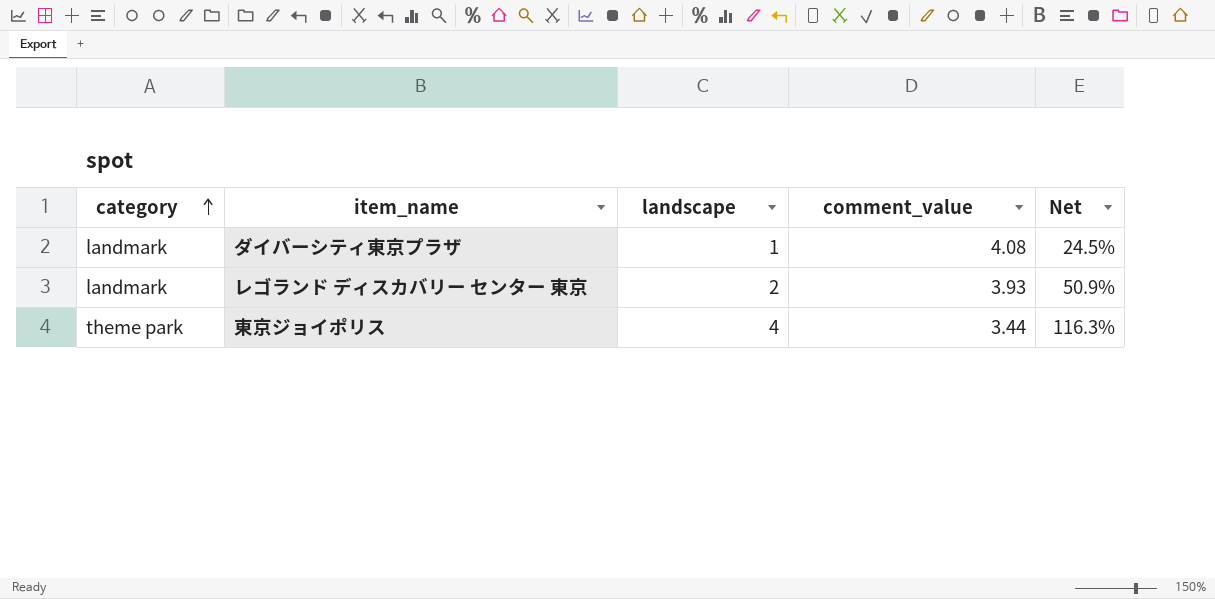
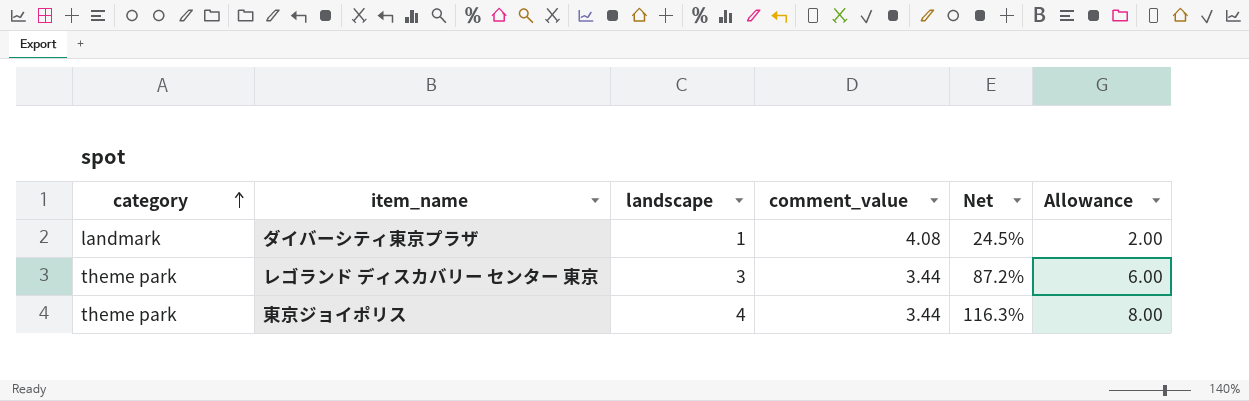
column Allowance | formula: none -> [landscape] * 2
レゴランド ディスカバリー センター 東京 | category: landmark -> theme park
レゴランド ディスカバリー センター 東京 | landscape: 2 -> 3
レゴランド ディスカバリー センター 東京 | comment_value: 3.93 -> 3.44
レゴランド ディスカバリー センター 東京 | Net: 50.9% -> 87.2%

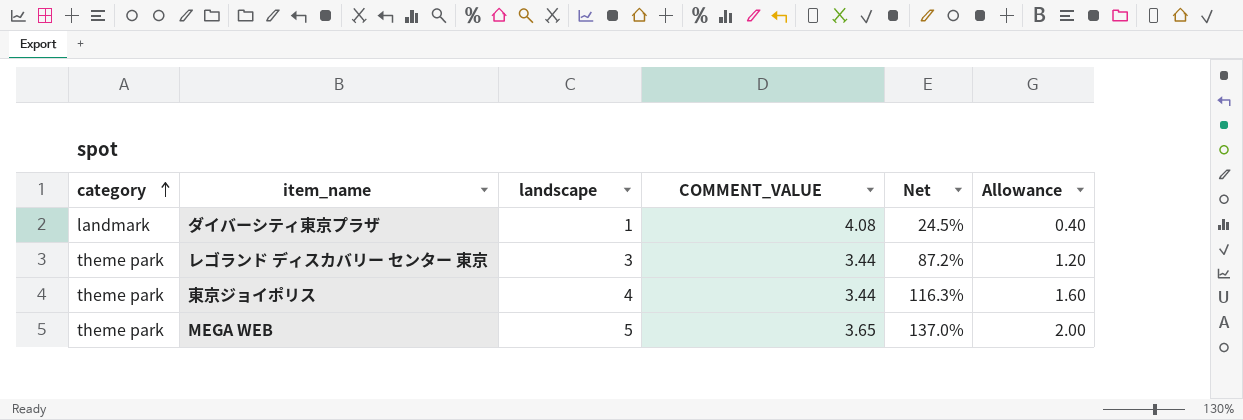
column name: comment_value -> COMMENT_VALUE
column Allowance | formula: [landscape] * 2 -> [landscape] * 0.4
row MEGA WEB: none -> theme park | 5 | 3.65 | 137.0% | 2.00

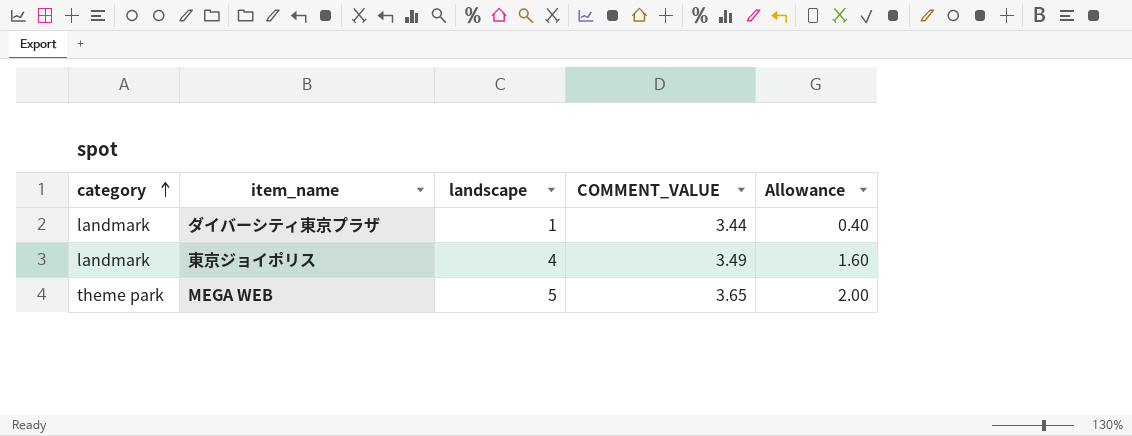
column Net | formula: [landscape] / [COMMENT_VALUE] -> none
row レゴランド ディスカバリー センター 東京: theme park | 3 | 3.44 | 87.2% | 1.20 -> none
ダイバーシティ東京プラザ | COMMENT_VALUE: 4.08 -> 3.44
東京ジョイポリス | category: theme park -> landmark
東京ジョイポリス | COMMENT_VALUE: 3.44 -> 3.49

